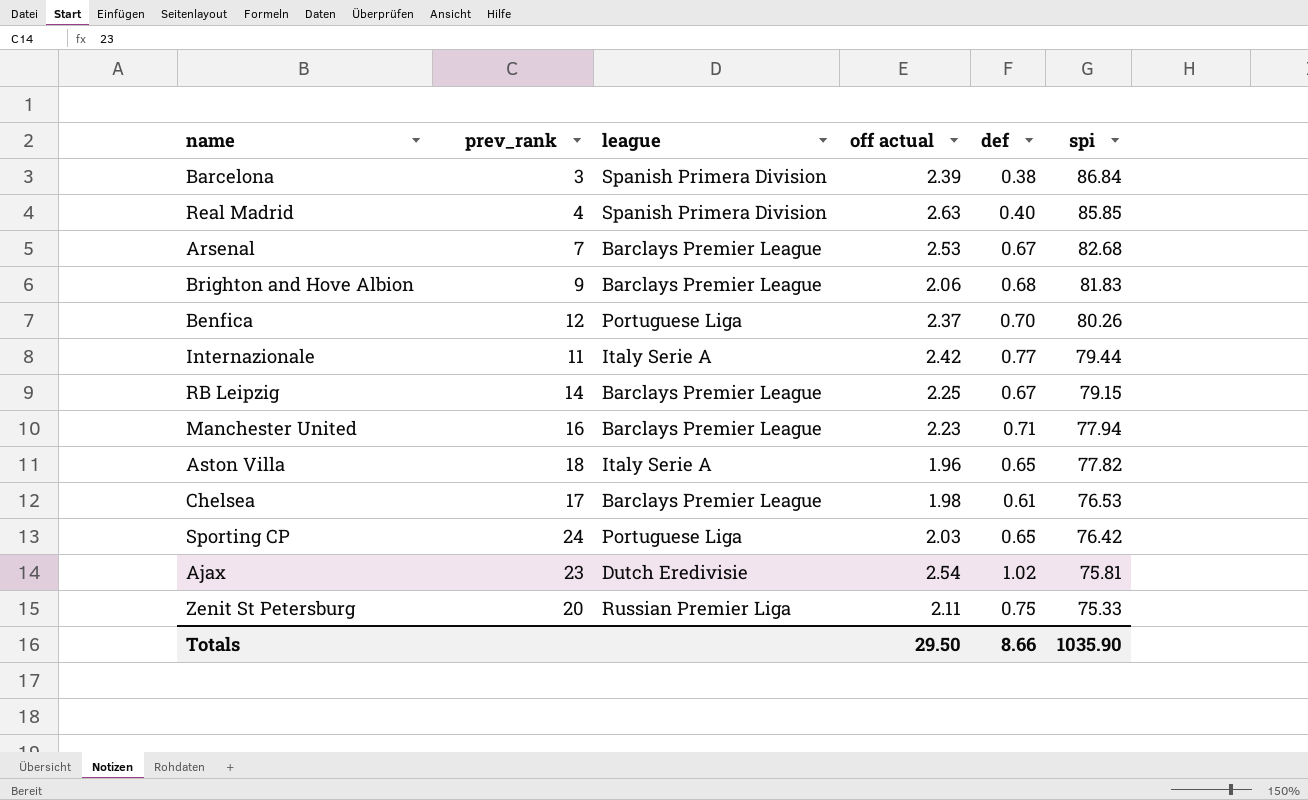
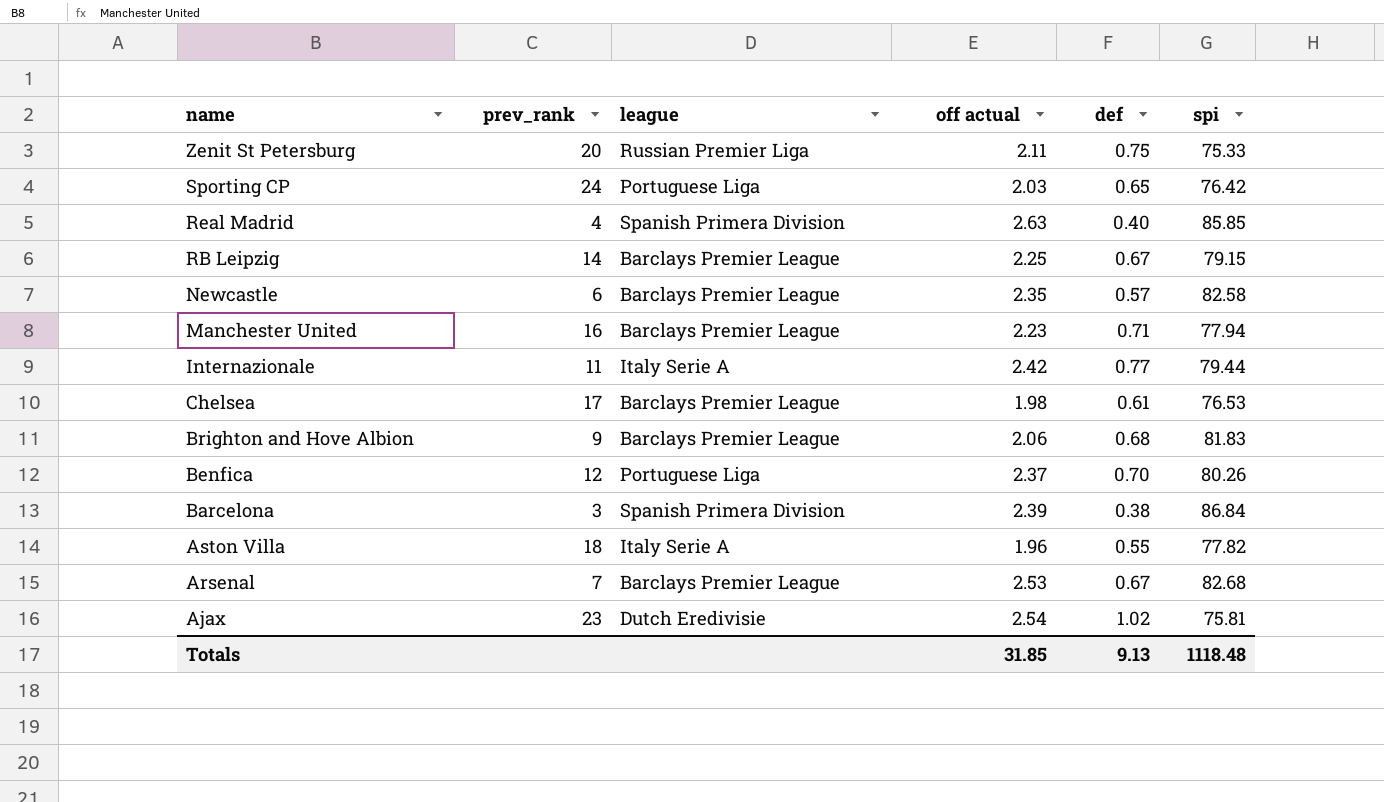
row order: spi descending -> name descending
row Newcastle: none -> 6 | Barclays Premier League | 2.35 | 0.57 | 82.58
Aston Villa | def: 0.65 -> 0.55
Totals | off actual: 29.50 -> 31.85
Totals | def: 8.66 -> 9.13
Totals | spi: 1035.90 -> 1118.48

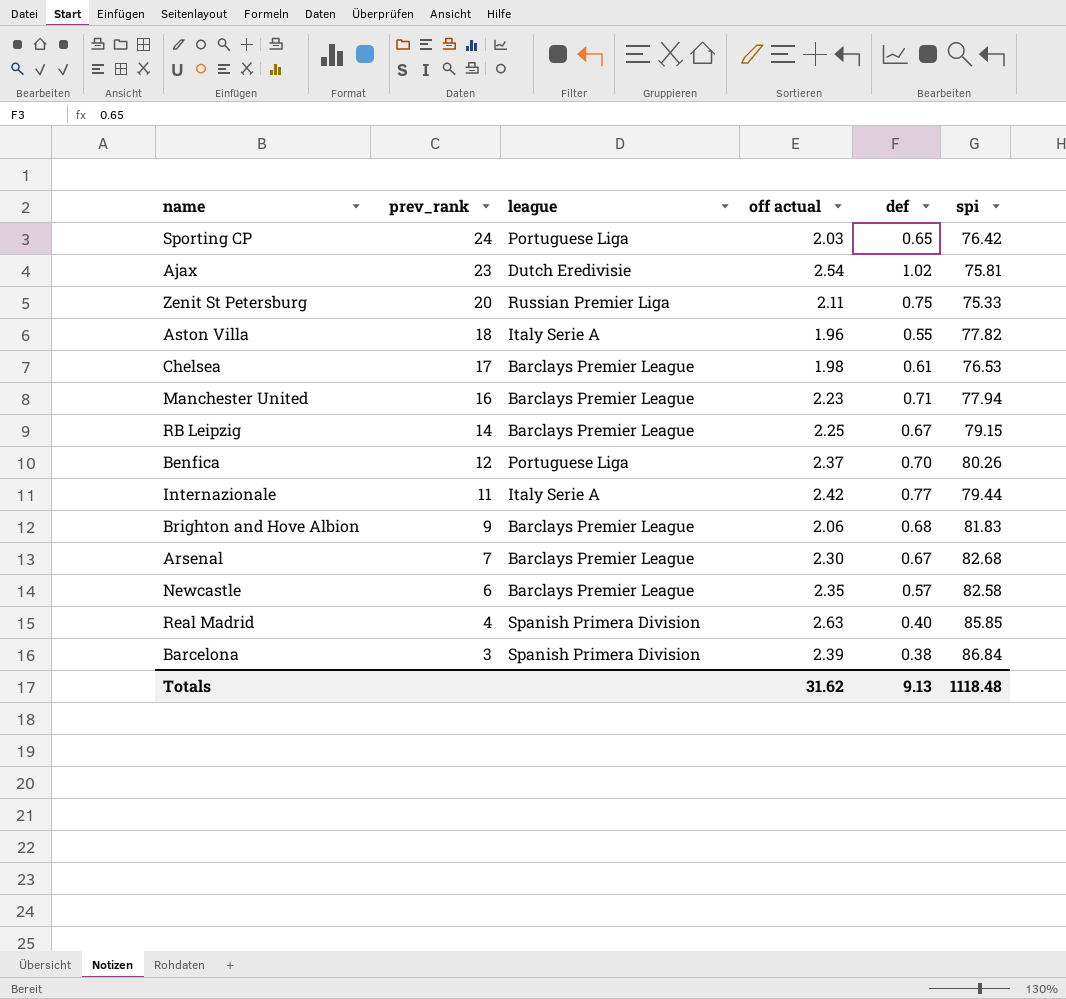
row order: name descending -> prev_rank descending
Arsenal | off actual: 2.53 -> 2.30
Totals | off actual: 31.85 -> 31.62

